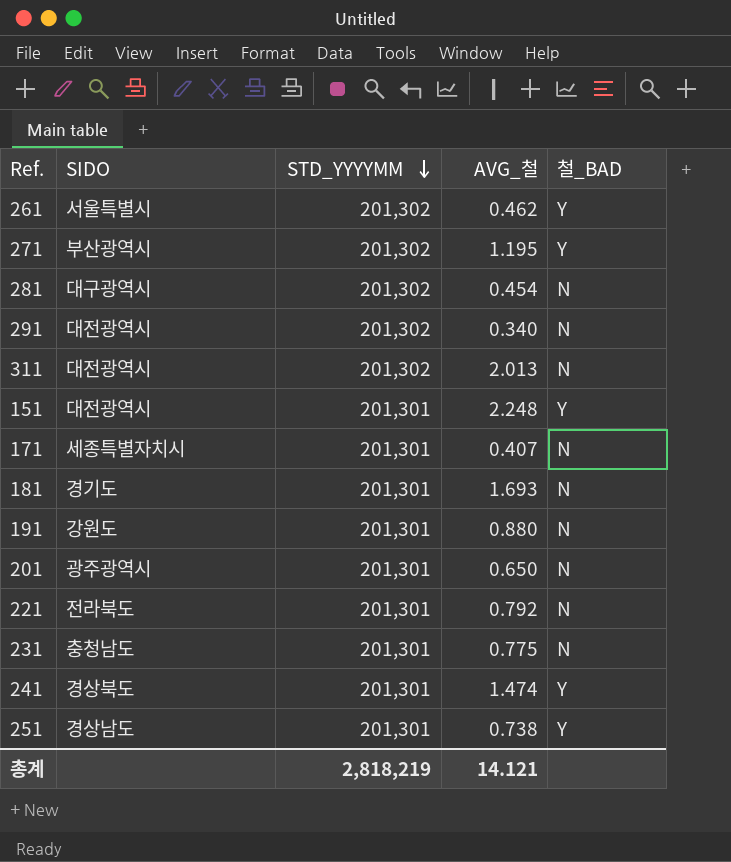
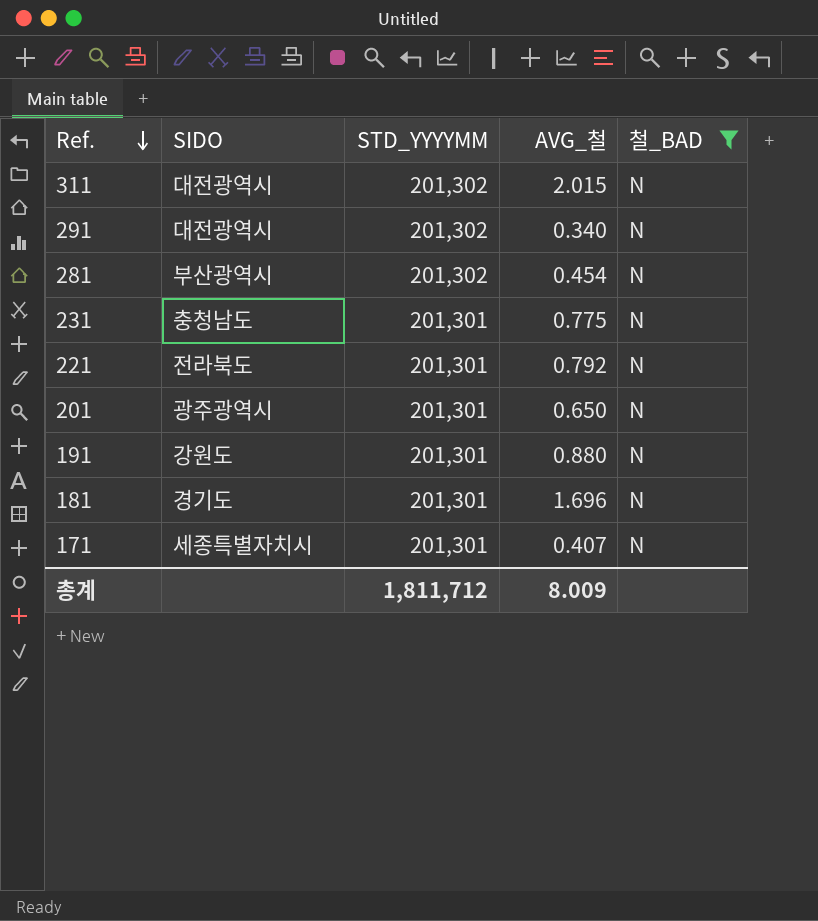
filter: none -> 철_BAD = N
row order: STD_YYYYMM descending -> Ref. descending
311 | AVG_철: 2.013 -> 2.015
281 | SIDO: 대구광역시 -> 부산광역시
181 | AVG_철: 1.693 -> 1.696
총계 | STD_YYYYMM: 2,818,219 -> 1,811,712
총계 | AVG_철: 14.121 -> 8.009

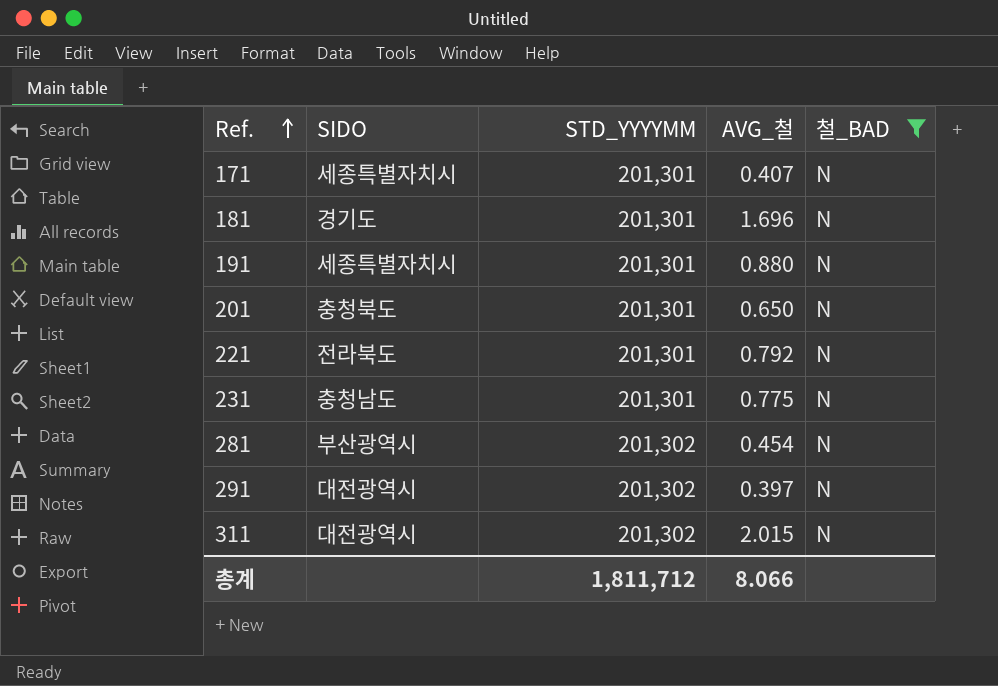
row order: Ref. descending -> Ref. ascending
191 | SIDO: 강원도 -> 세종특별자치시
201 | SIDO: 광주광역시 -> 충청북도
291 | AVG_철: 0.340 -> 0.397
총계 | AVG_철: 8.009 -> 8.066

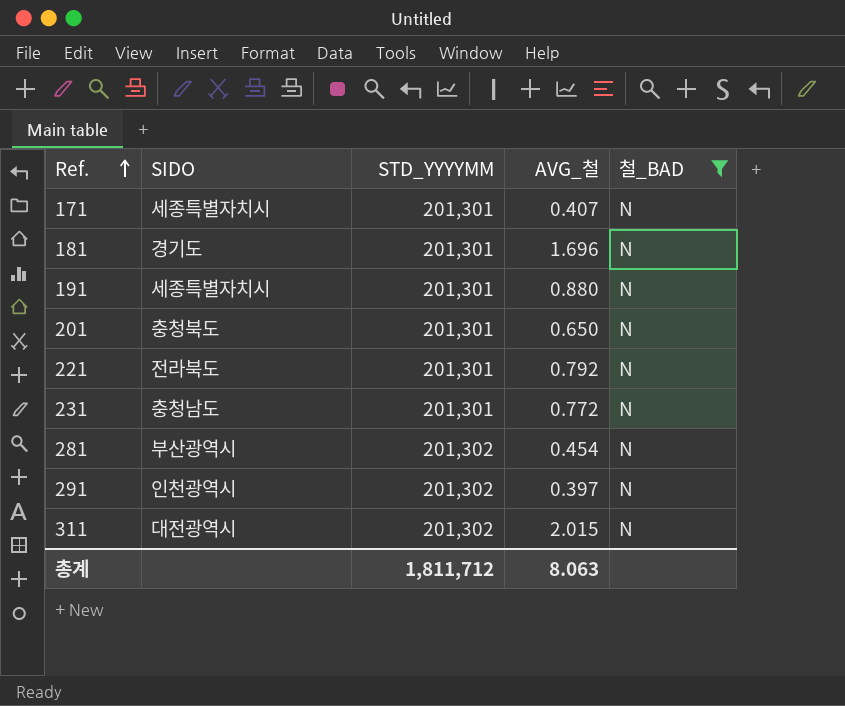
231 | AVG_철: 0.775 -> 0.772
291 | SIDO: 대전광역시 -> 인천광역시
총계 | AVG_철: 8.066 -> 8.063

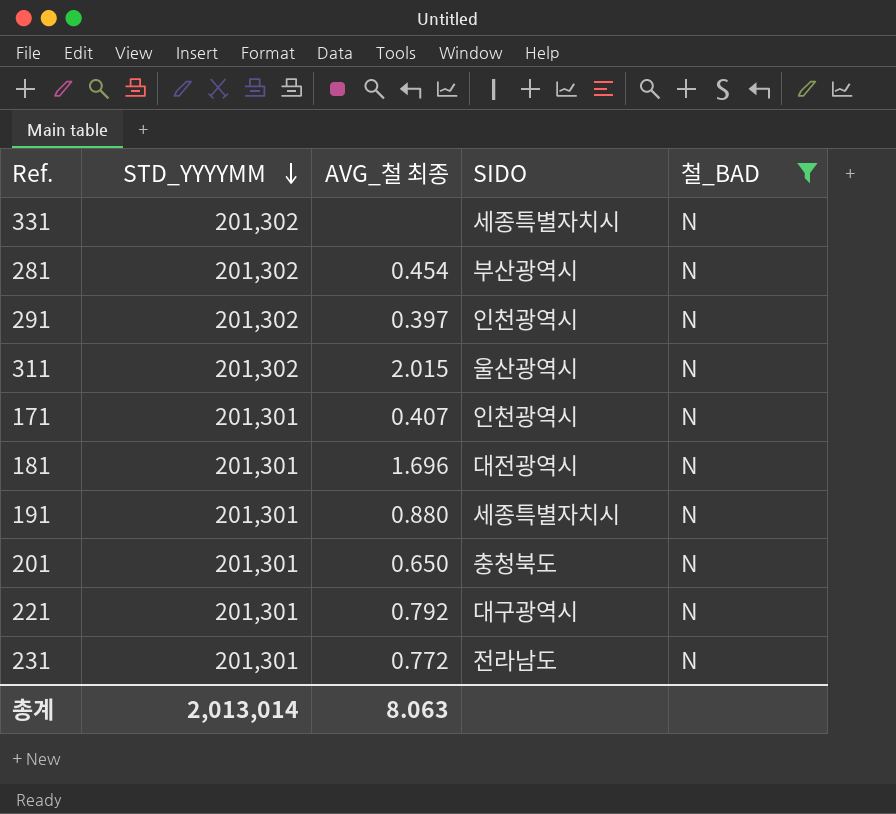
row order: Ref. ascending -> STD_YYYYMM descending
column name: AVG_철 -> AVG_철 최종
column SIDO | position: 2 -> 4
row 331: none -> 201,302 | none | 세종특별자치시 | N
311 | SIDO: 대전광역시 -> 울산광역시
171 | SIDO: 세종특별자치시 -> 인천광역시
181 | SIDO: 경기도 -> 대전광역시
221 | SIDO: 전라북도 -> 대구광역시
231 | SIDO: 충청남도 -> 전라남도
총계 | STD_YYYYMM: 1,811,712 -> 2,013,014

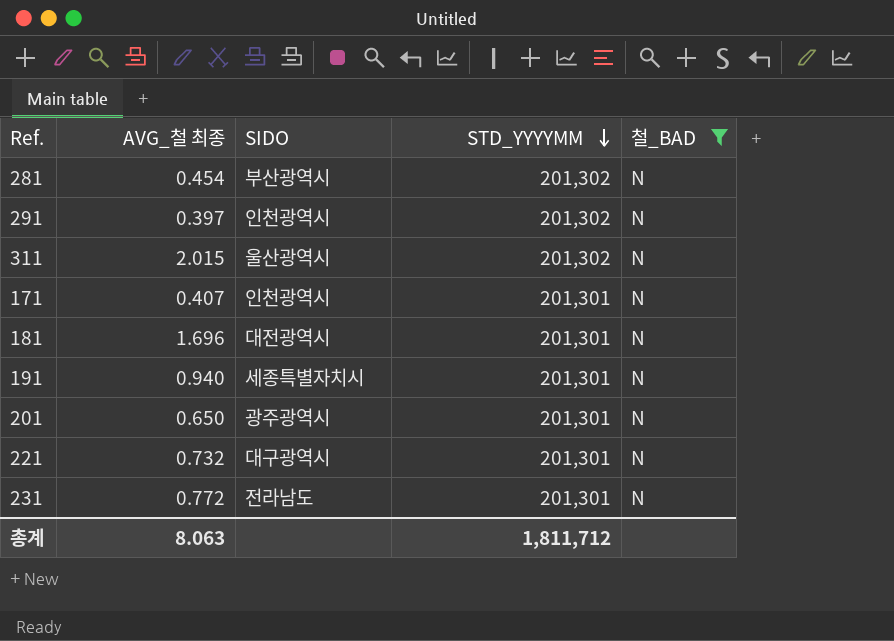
column STD_YYYYMM | position: 2 -> 4
row 331: 201,302 | none | 세종특별자치시 | N -> none
191 | AVG_철 최종: 0.880 -> 0.940
201 | SIDO: 충청북도 -> 광주광역시
221 | AVG_철 최종: 0.792 -> 0.732
총계 | STD_YYYYMM: 2,013,014 -> 1,811,712

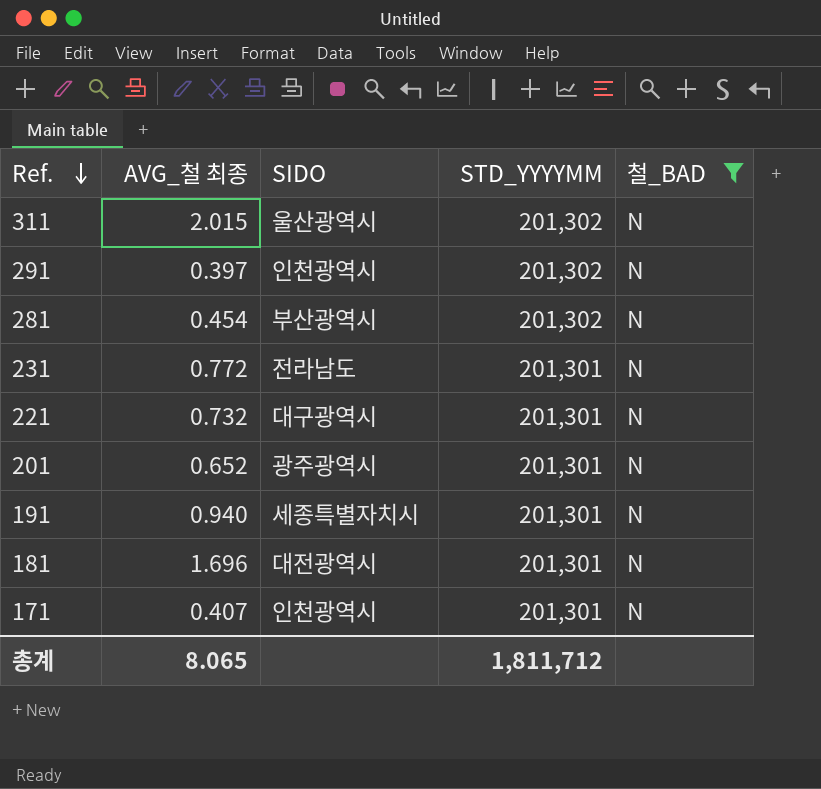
row order: STD_YYYYMM descending -> Ref. descending
201 | AVG_철 최종: 0.650 -> 0.652
총계 | AVG_철 최종: 8.063 -> 8.065

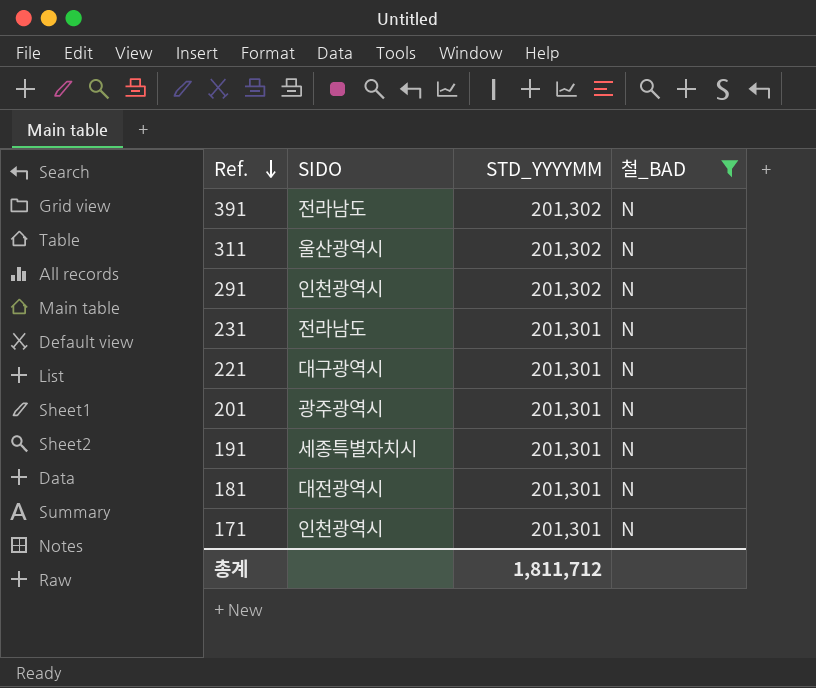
column AVG_철 최종 | position: 2 -> none
row 281: 0.454 | 부산광역시 | 201,302 | N -> none
row 391: none -> 전라남도 | 201,302 | N

